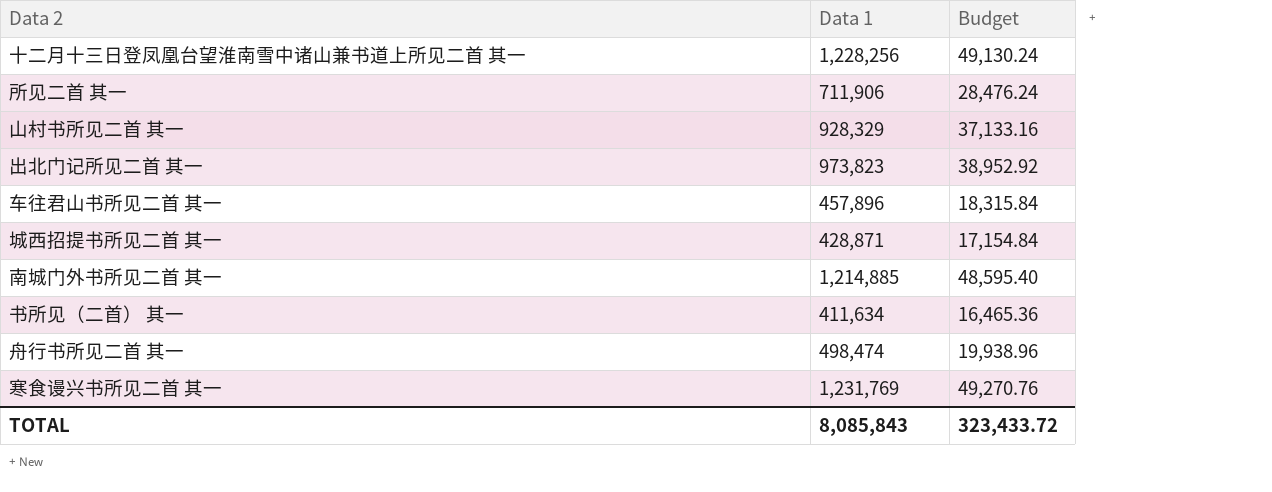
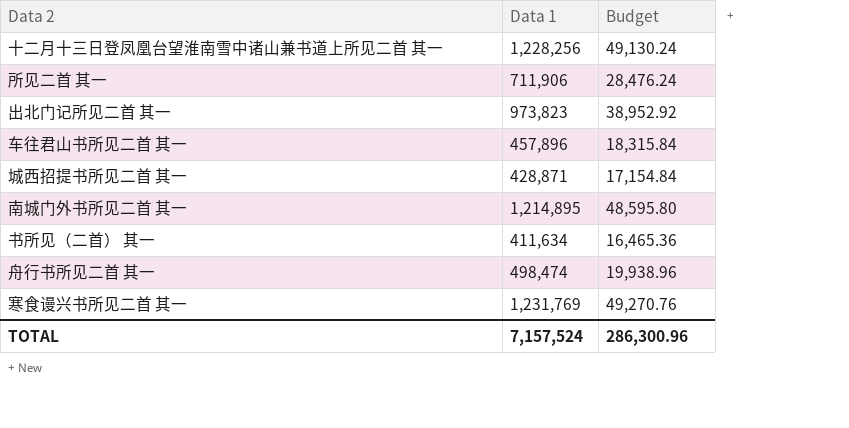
row 山村书所见二首 其一: 928,329 | 37,133.16 -> none
南城门外书所见二首 其一 | Data 1: 1,214,885 -> 1,214,895
南城门外书所见二首 其一 | Budget: 48,595.40 -> 48,595.80
TOTAL | Data 1: 8,085,843 -> 7,157,524
TOTAL | Budget: 323,433.72 -> 286,300.96

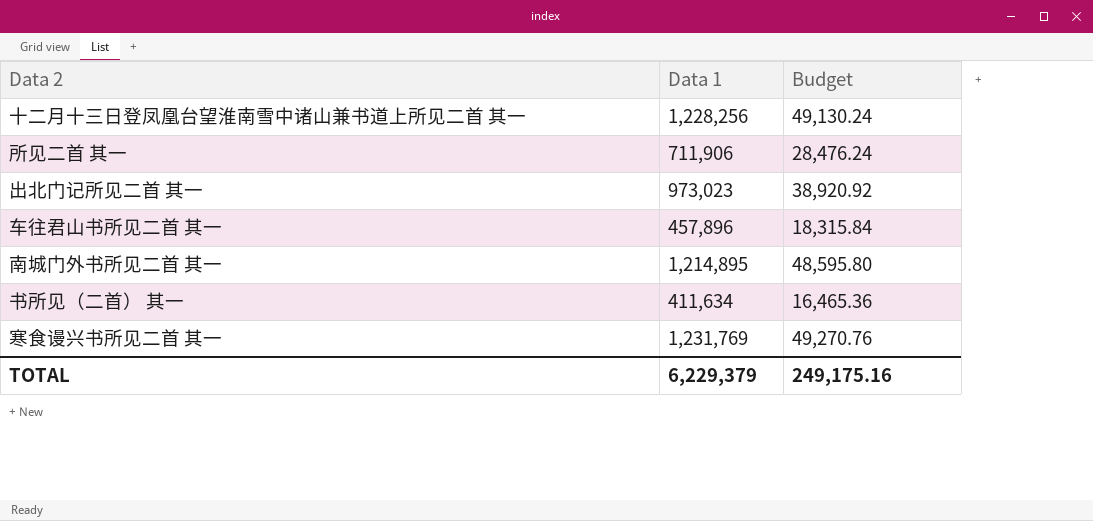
row 城西招提书所见二首 其一: 428,871 | 17,154.84 -> none
row 舟行书所见二首 其一: 498,474 | 19,938.96 -> none
出北门记所见二首 其一 | Data 1: 973,823 -> 973,023
出北门记所见二首 其一 | Budget: 38,952.92 -> 38,920.92
TOTAL | Data 1: 7,157,524 -> 6,229,379
TOTAL | Budget: 286,300.96 -> 249,175.16

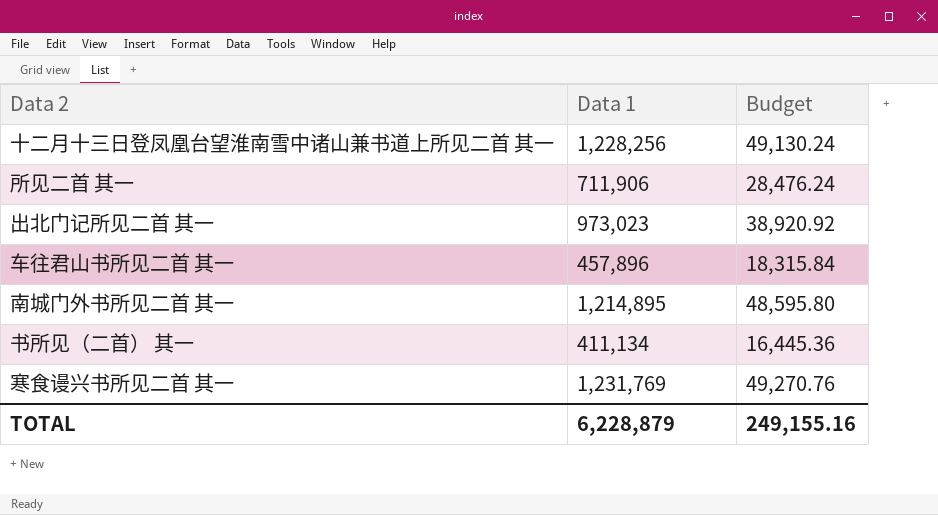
书所见（二首） 其一 | Data 1: 411,634 -> 411,134
书所见（二首） 其一 | Budget: 16,465.36 -> 16,445.36
TOTAL | Data 1: 6,229,379 -> 6,228,879
TOTAL | Budget: 249,175.16 -> 249,155.16

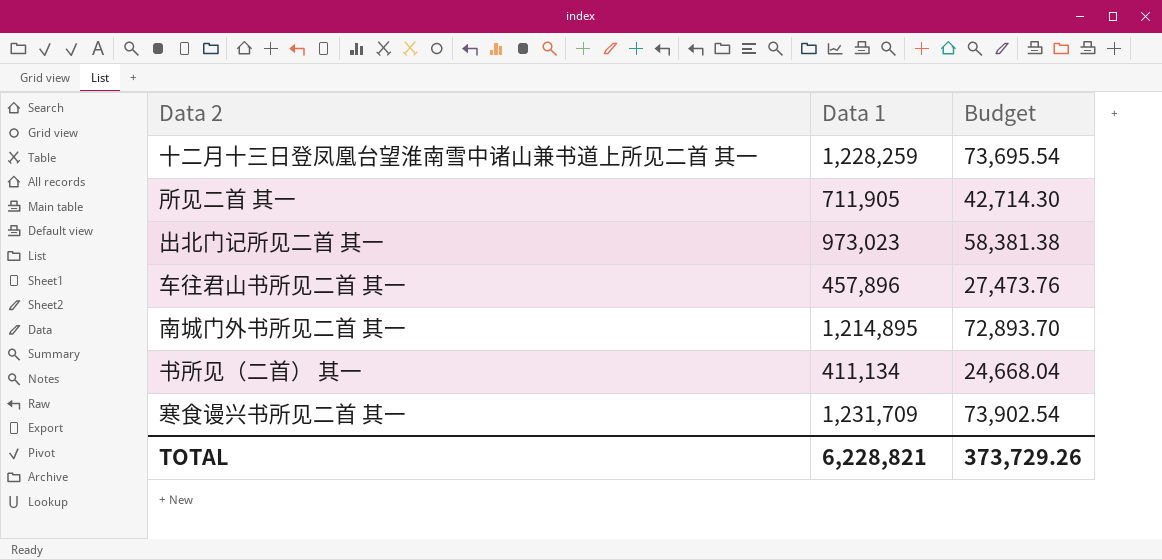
column Budget | formula: [Data 1] * 0.04 -> [Data 1] * 0.06
十二月十三日登凤凰台望淮南雪中诸山兼书道上所见二首 其一 | Data 1: 1,228,256 -> 1,228,259
所见二首 其一 | Data 1: 711,906 -> 711,905
寒食谩兴书所见二首 其一 | Data 1: 1,231,769 -> 1,231,709
TOTAL | Data 1: 6,228,879 -> 6,228,821
TOTAL | Budget: 249,155.16 -> 373,729.26

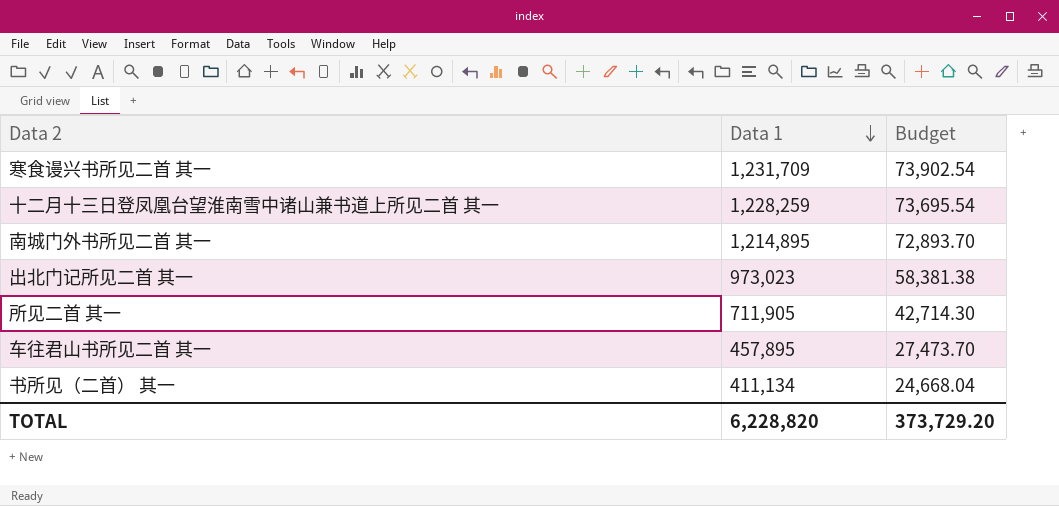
row order: none -> Data 1 descending
车往君山书所见二首 其一 | Data 1: 457,896 -> 457,895
车往君山书所见二首 其一 | Budget: 27,473.76 -> 27,473.70
TOTAL | Data 1: 6,228,821 -> 6,228,820
TOTAL | Budget: 373,729.26 -> 373,729.20

